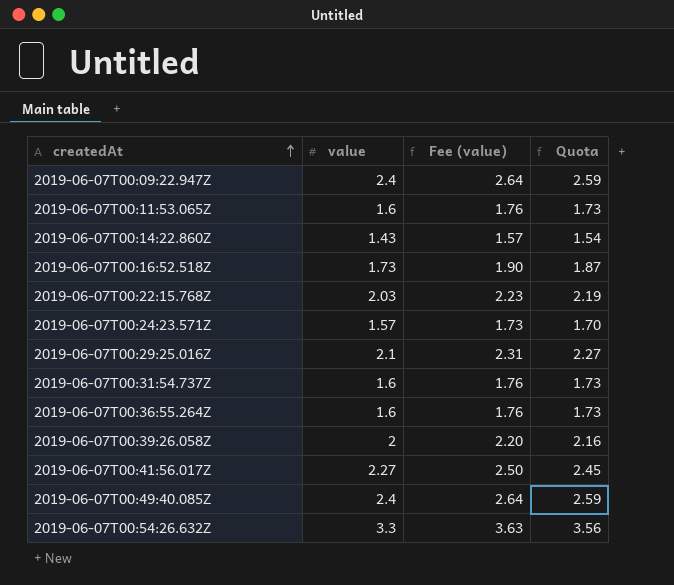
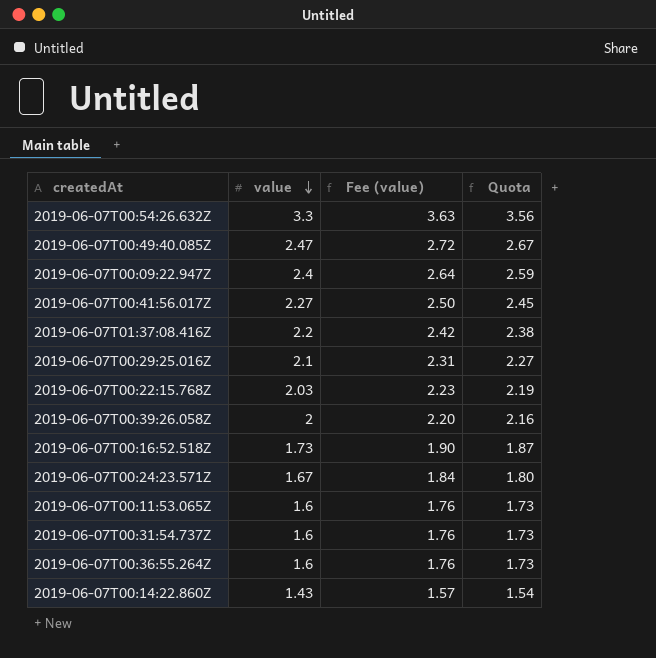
row order: createdAt ascending -> value descending
2019-06-07T00:49:40.085Z | value: 2.4 -> 2.47
2019-06-07T00:49:40.085Z | Fee (value): 2.64 -> 2.72
2019-06-07T00:49:40.085Z | Quota: 2.59 -> 2.67
row 2019-06-07T01:37:08.416Z: none -> 2.2 | 2.42 | 2.38
2019-06-07T00:24:23.571Z | value: 1.57 -> 1.67
2019-06-07T00:24:23.571Z | Fee (value): 1.73 -> 1.84
2019-06-07T00:24:23.571Z | Quota: 1.70 -> 1.80

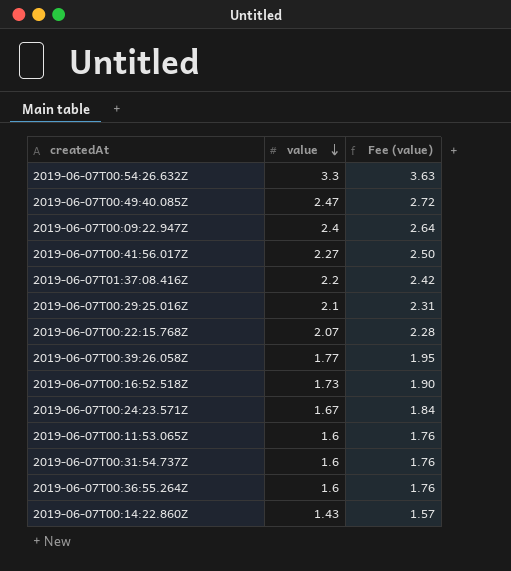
column Quota | formula: [value] * 1.08 -> none
2019-06-07T00:22:15.768Z | value: 2.03 -> 2.07
2019-06-07T00:22:15.768Z | Fee (value): 2.23 -> 2.28
2019-06-07T00:39:26.058Z | value: 2 -> 1.77
2019-06-07T00:39:26.058Z | Fee (value): 2.20 -> 1.95

